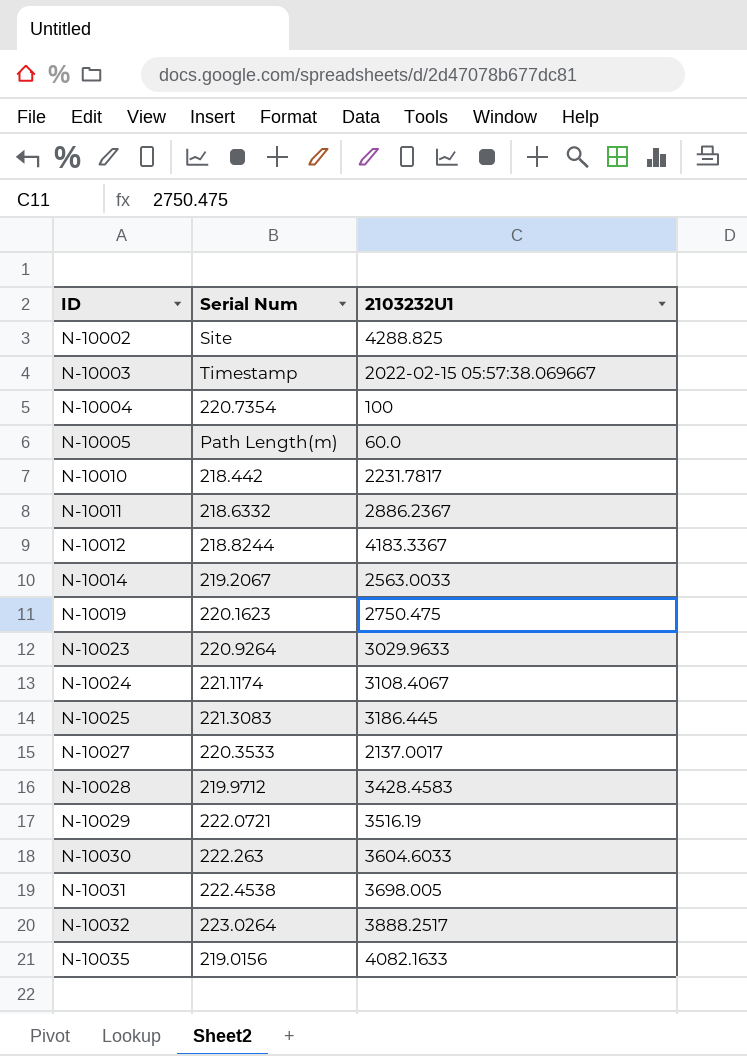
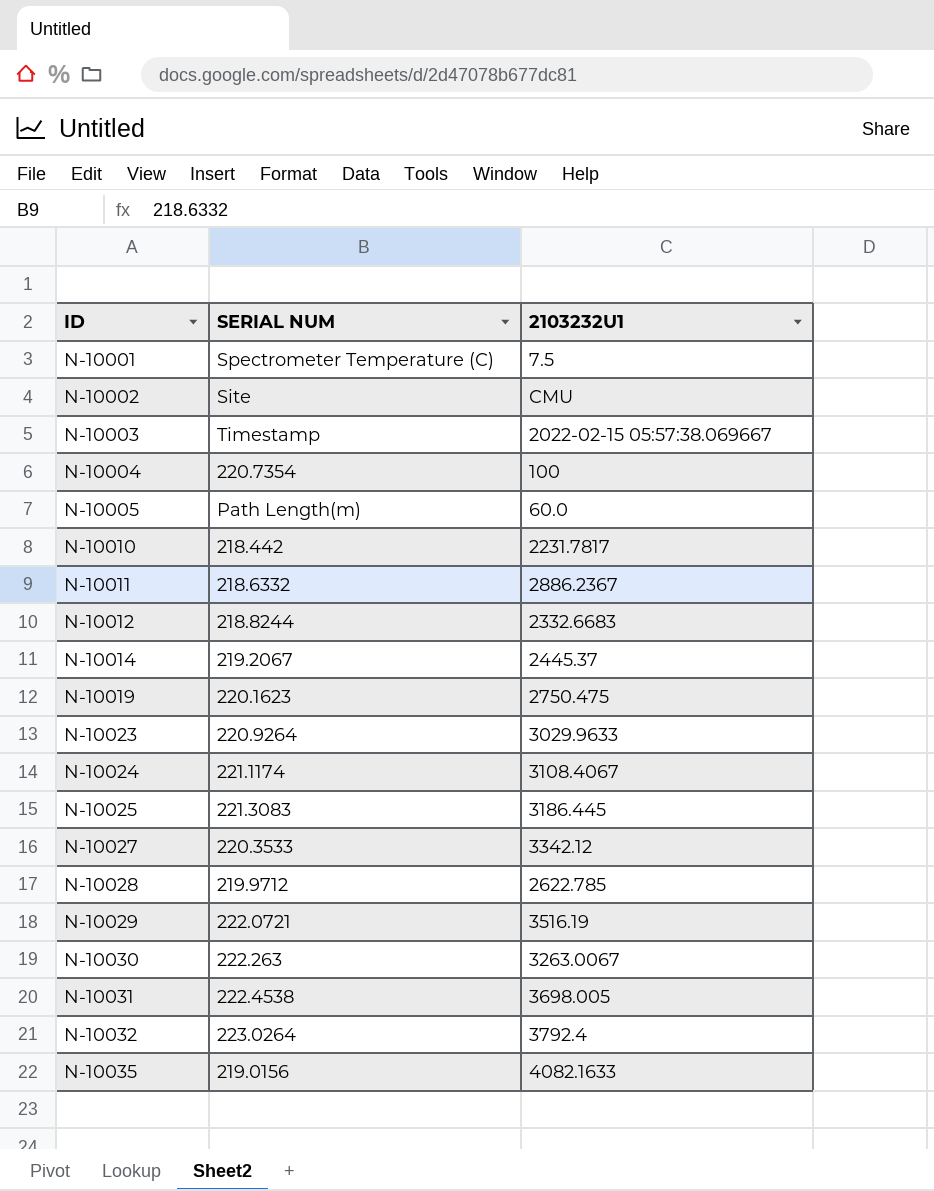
column name: Serial Num -> SERIAL NUM
row N-10001: none -> Spectrometer Temperature (C) | 7.5
N-10002 | 2103232U1: 4288.825 -> CMU
N-10012 | 2103232U1: 4183.3367 -> 2332.6683
N-10014 | 2103232U1: 2563.0033 -> 2445.37
N-10027 | 2103232U1: 2137.0017 -> 3342.12
N-10028 | 2103232U1: 3428.4583 -> 2622.785
N-10030 | 2103232U1: 3604.6033 -> 3263.0067
N-10032 | 2103232U1: 3888.2517 -> 3792.4

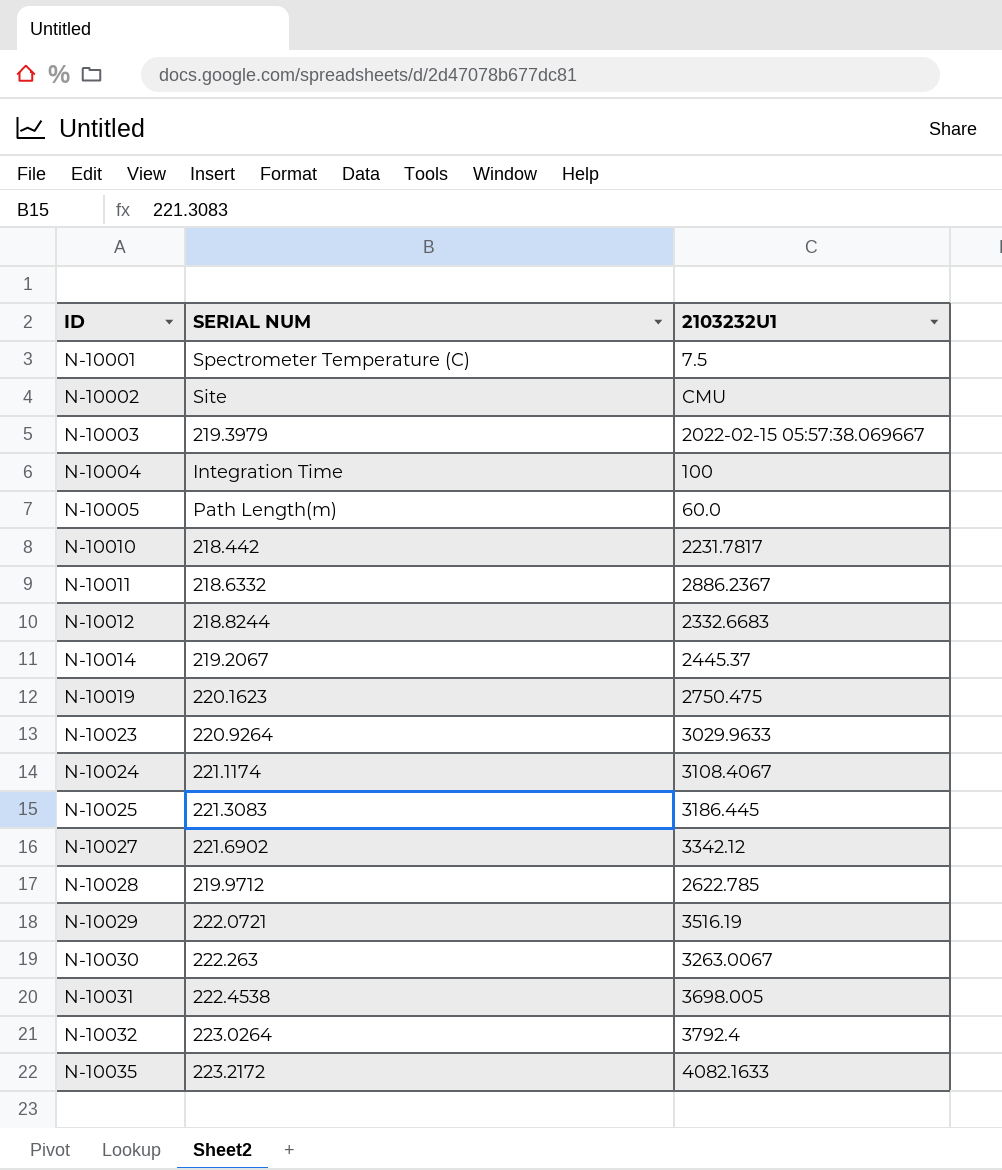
N-10003 | SERIAL NUM: Timestamp -> 219.3979
N-10004 | SERIAL NUM: 220.7354 -> Integration Time
N-10027 | SERIAL NUM: 220.3533 -> 221.6902
N-10035 | SERIAL NUM: 219.0156 -> 223.2172

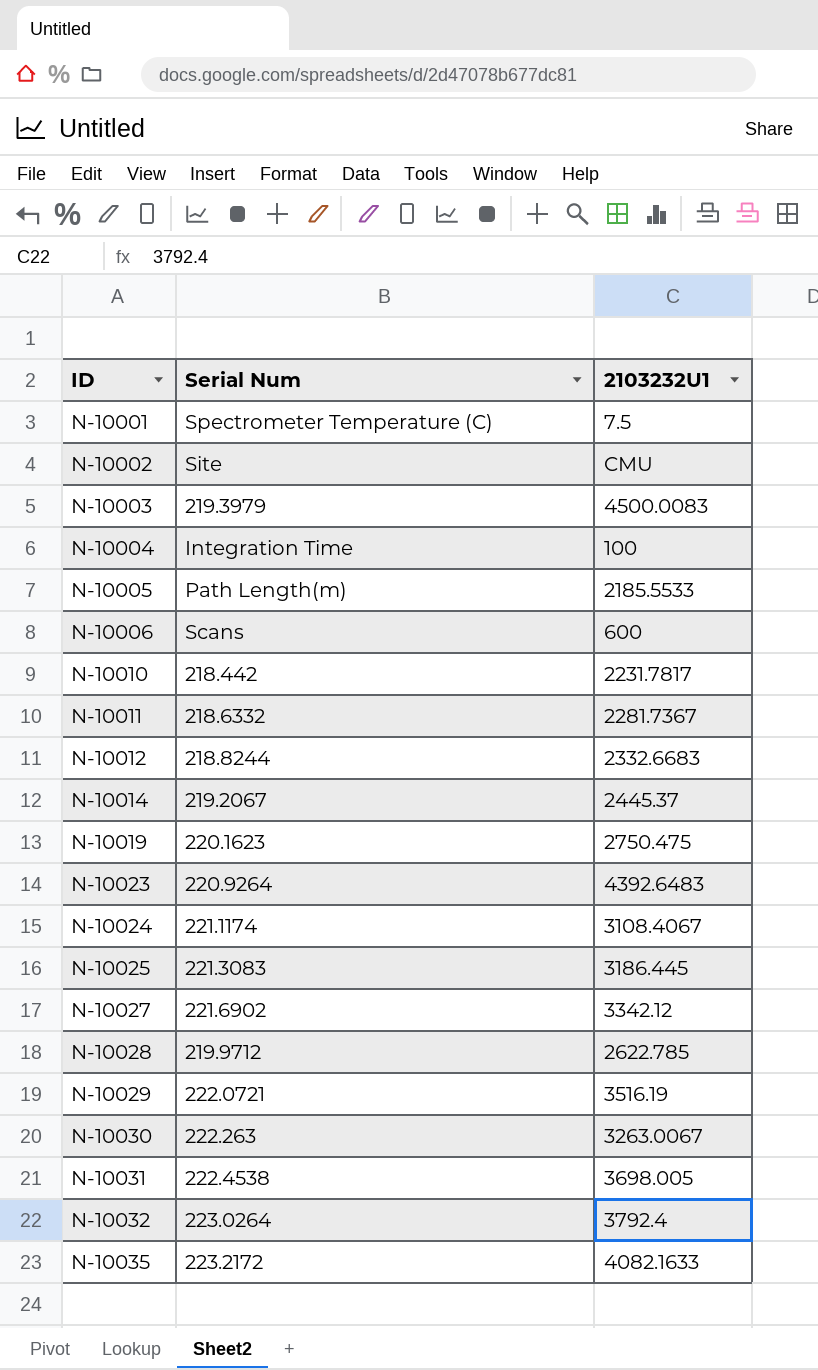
column name: SERIAL NUM -> Serial Num
N-10003 | 2103232U1: 2022-02-15 05:57:38.069667 -> 4500.0083
N-10005 | 2103232U1: 60.0 -> 2185.5533
row N-10006: none -> Scans | 600
N-10011 | 2103232U1: 2886.2367 -> 2281.7367
N-10023 | 2103232U1: 3029.9633 -> 4392.6483

